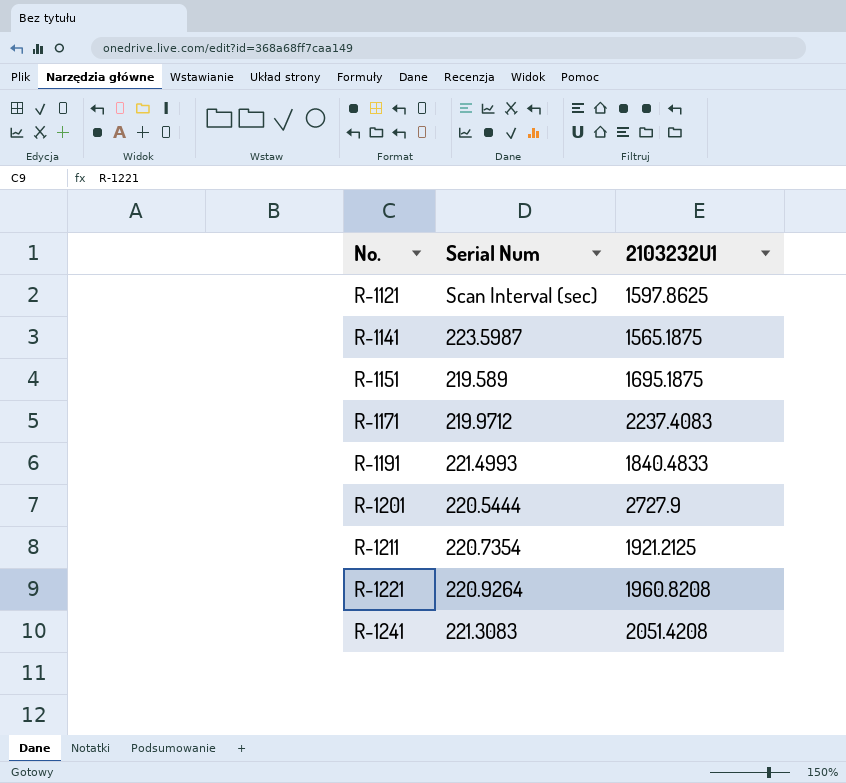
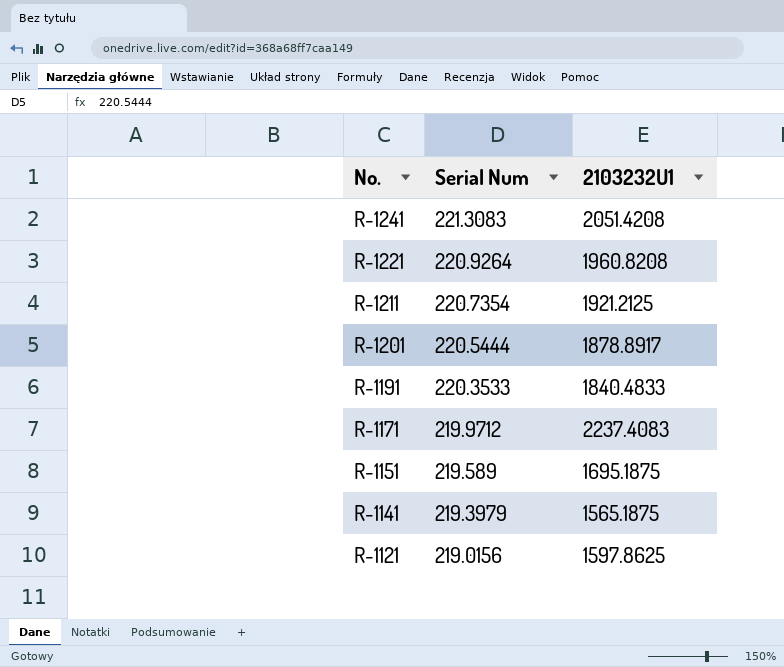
row order: No. ascending -> No. descending
R-1201 | 2103232U1: 2727.9 -> 1878.8917
R-1191 | Serial Num: 221.4993 -> 220.3533
R-1141 | Serial Num: 223.5987 -> 219.3979
R-1121 | Serial Num: Scan Interval (sec) -> 219.0156

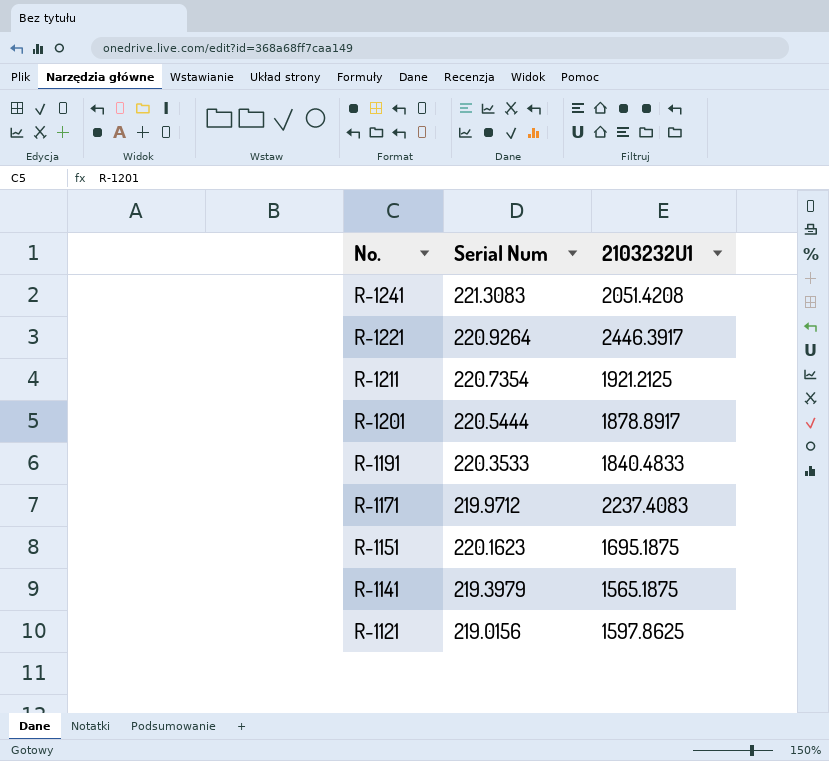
R-1221 | 2103232U1: 1960.8208 -> 2446.3917
R-1151 | Serial Num: 219.589 -> 220.1623

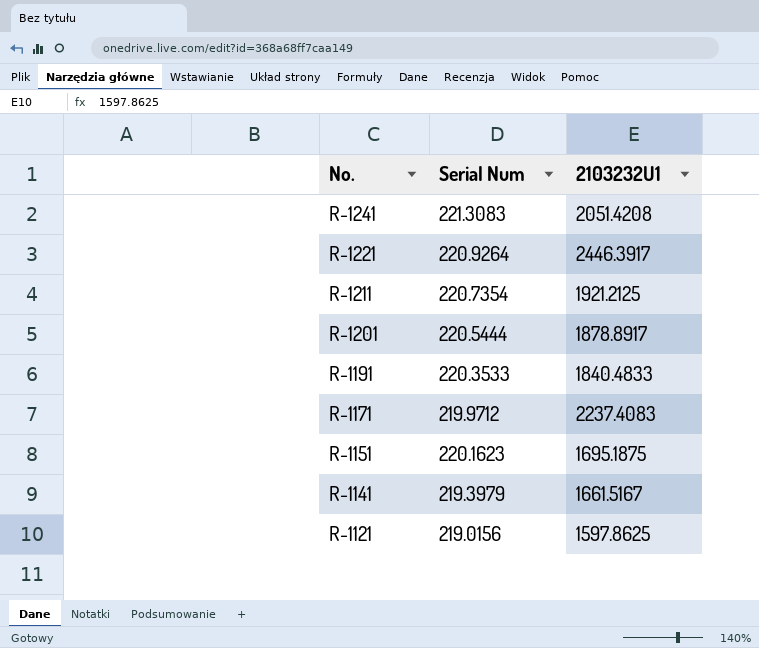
R-1141 | 2103232U1: 1565.1875 -> 1661.5167

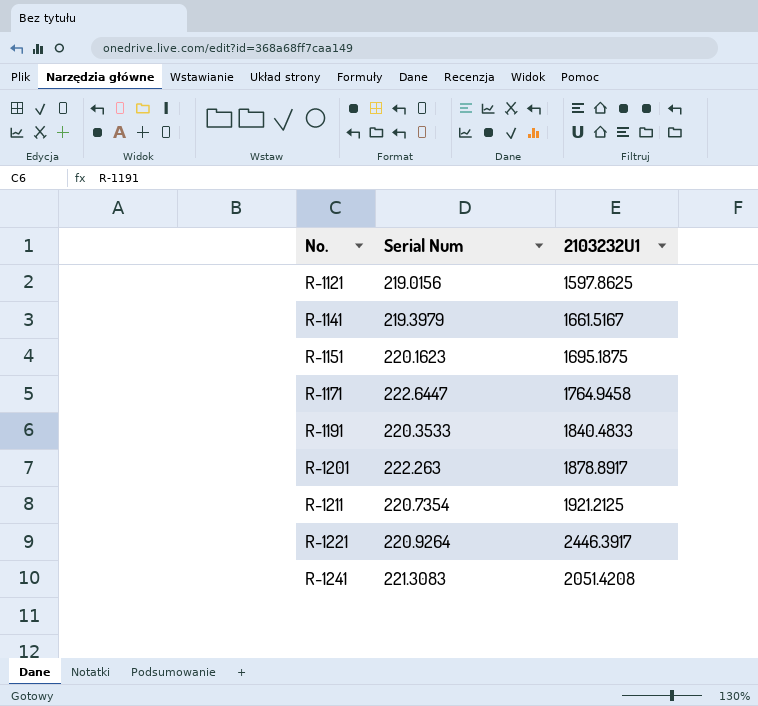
row order: No. descending -> No. ascending
R-1171 | Serial Num: 219.9712 -> 222.6447
R-1171 | 2103232U1: 2237.4083 -> 1764.9458
R-1201 | Serial Num: 220.5444 -> 222.263

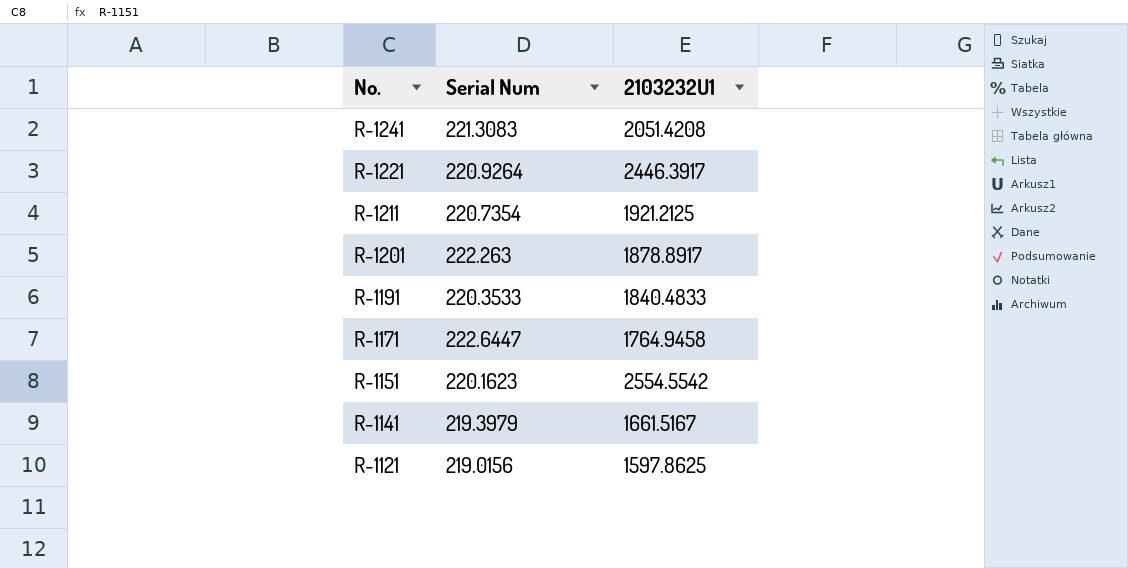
row order: No. ascending -> No. descending
R-1151 | 2103232U1: 1695.1875 -> 2554.5542

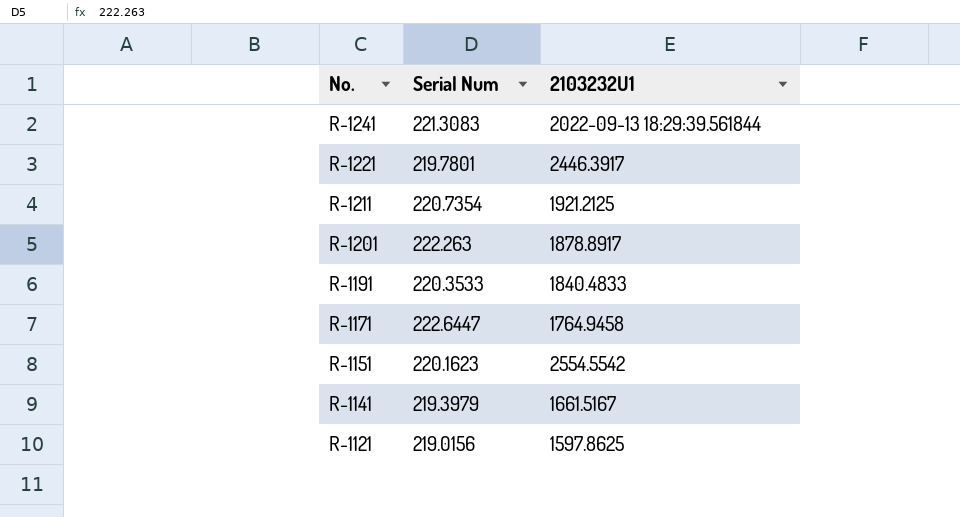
R-1241 | 2103232U1: 2051.4208 -> 2022-09-13 18:29:39.561844
R-1221 | Serial Num: 220.9264 -> 219.7801

